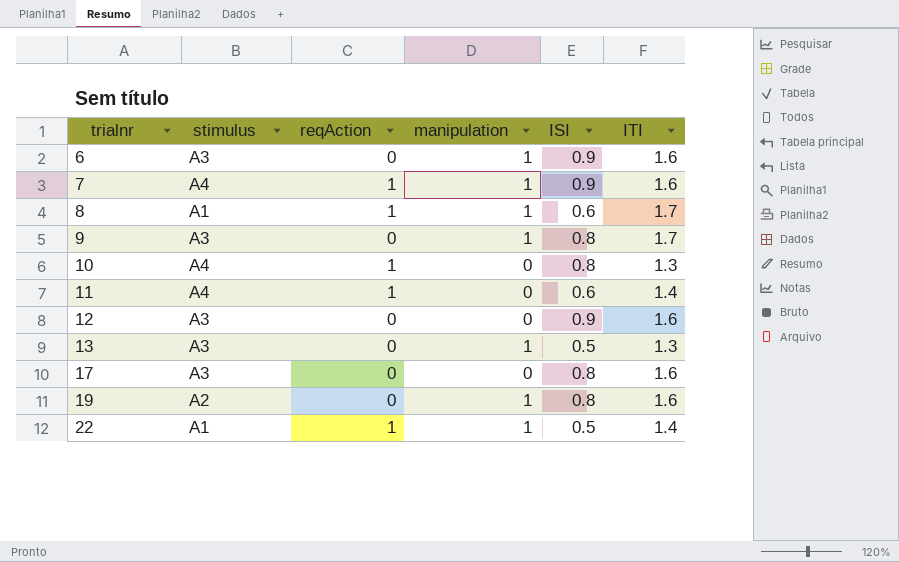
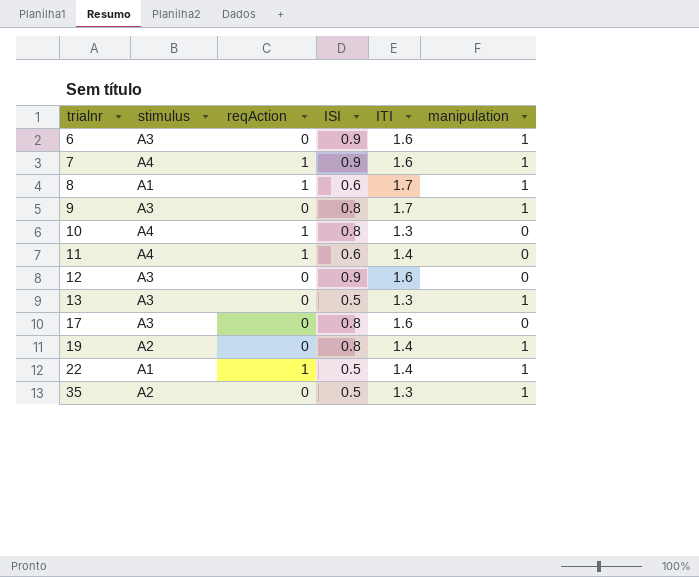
column manipulation | position: 4 -> 6
19 | ITI: 1.6 -> 1.4
row 35: none -> A2 | 0 | 0.5 | 1.3 | 1

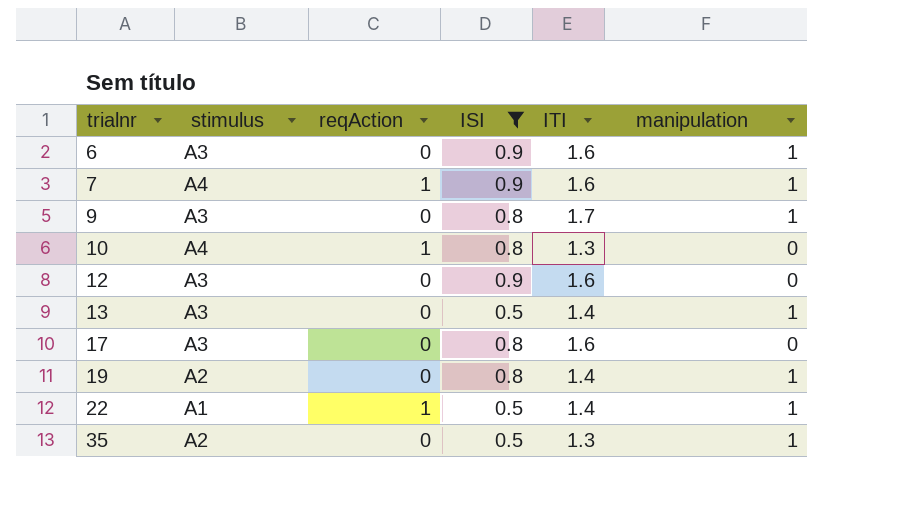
filter: none -> ISI != 0.6
13 | ITI: 1.3 -> 1.4

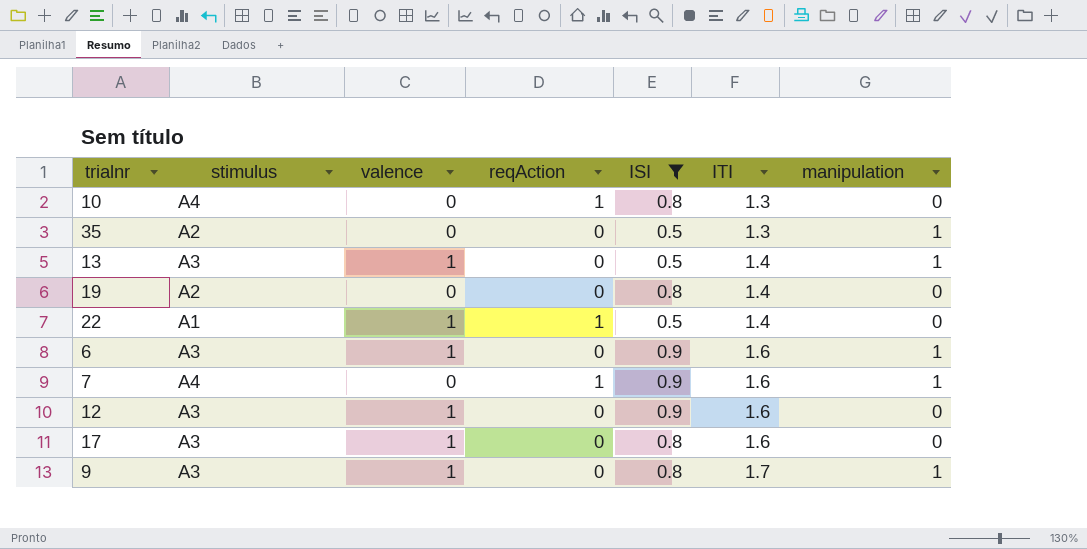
row order: trialnr ascending -> ITI ascending
column valence | position: none -> 3
19 | manipulation: 1 -> 0
22 | manipulation: 1 -> 0

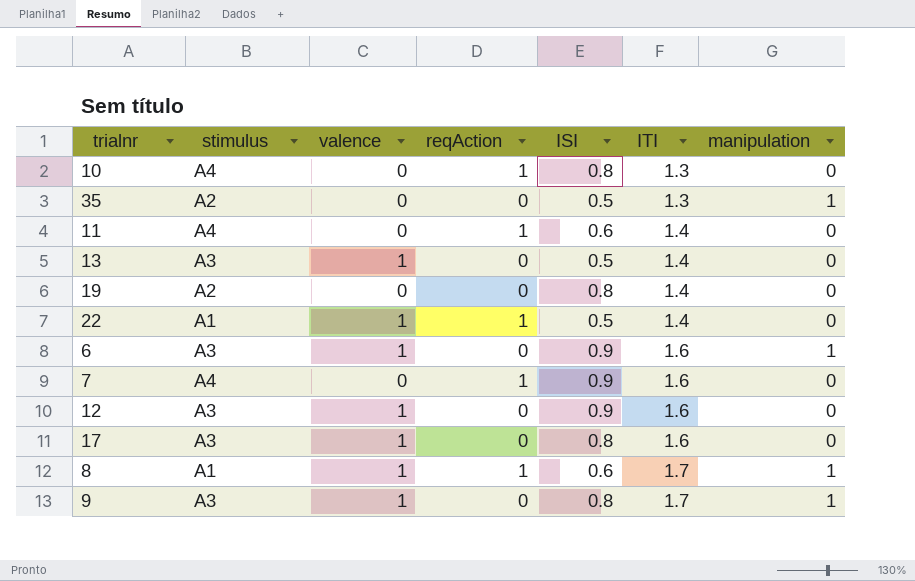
filter: ISI != 0.6 -> none
13 | manipulation: 1 -> 0
7 | manipulation: 1 -> 0

